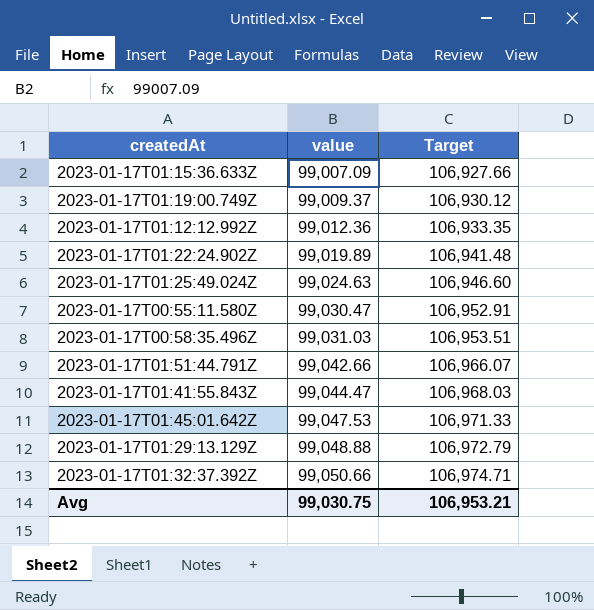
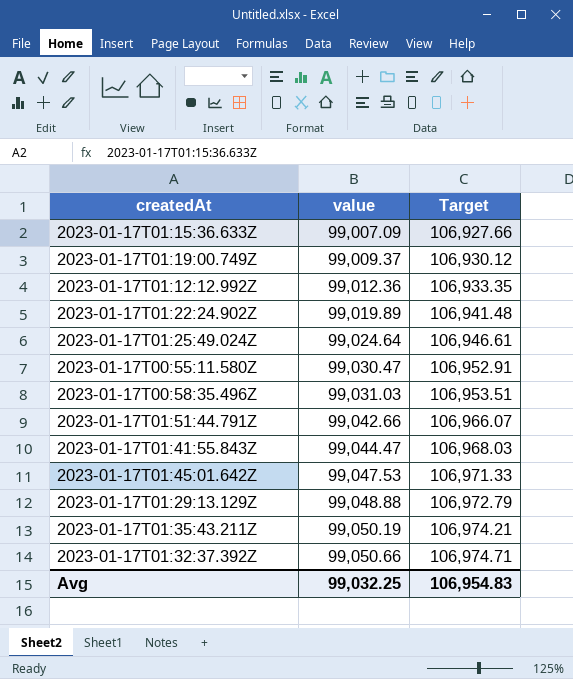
2023-01-17T01:25:49.024Z | value: 99,024.63 -> 99,024.64
2023-01-17T01:25:49.024Z | Target: 106,946.60 -> 106,946.61
row 2023-01-17T01:35:43.211Z: none -> 99,050.19 | 106,974.21
Avg | value: 99,030.75 -> 99,032.25
Avg | Target: 106,953.21 -> 106,954.83

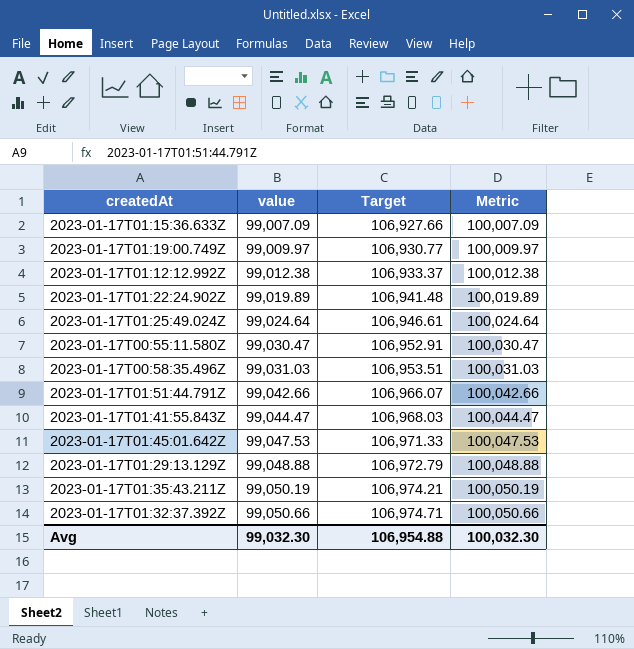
column Metric | formula: none -> [value] + 1000
2023-01-17T01:19:00.749Z | value: 99,009.37 -> 99,009.97
2023-01-17T01:19:00.749Z | Target: 106,930.12 -> 106,930.77
2023-01-17T01:12:12.992Z | value: 99,012.36 -> 99,012.38
2023-01-17T01:12:12.992Z | Target: 106,933.35 -> 106,933.37
Avg | value: 99,032.25 -> 99,032.30
Avg | Target: 106,954.83 -> 106,954.88

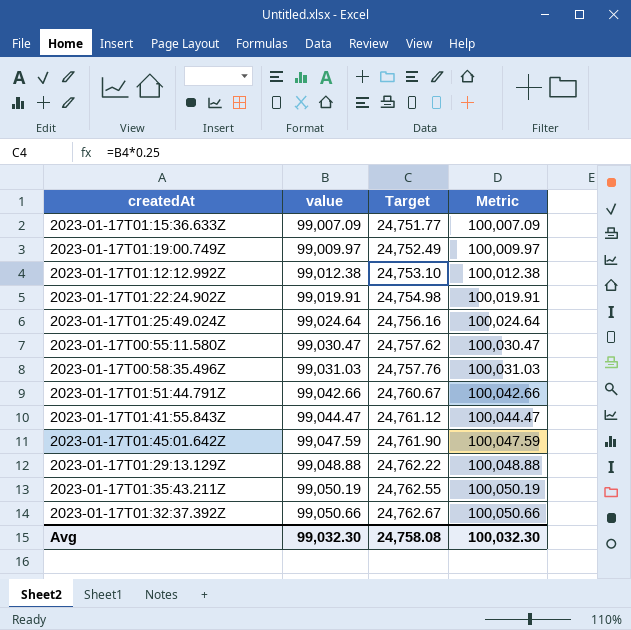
column Target | formula: [value] * 1.08 -> [value] * 0.25
2023-01-17T01:22:24.902Z | value: 99,019.89 -> 99,019.91
2023-01-17T01:22:24.902Z | Metric: 100,019.89 -> 100,019.91
2023-01-17T01:45:01.642Z | value: 99,047.53 -> 99,047.59
2023-01-17T01:45:01.642Z | Metric: 100,047.53 -> 100,047.59
Avg | Target: 106,954.88 -> 24,758.08

